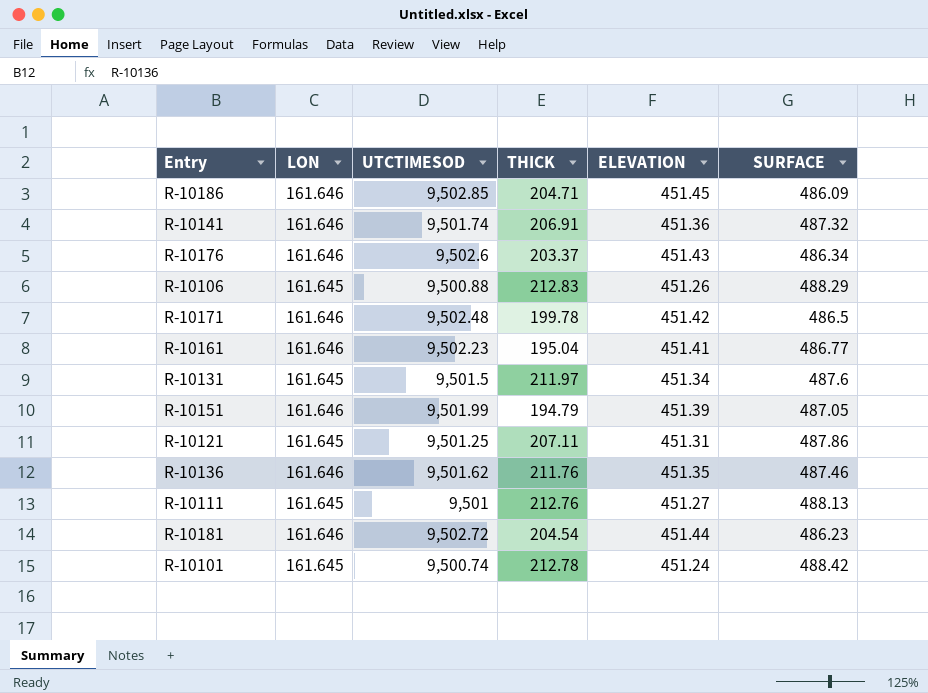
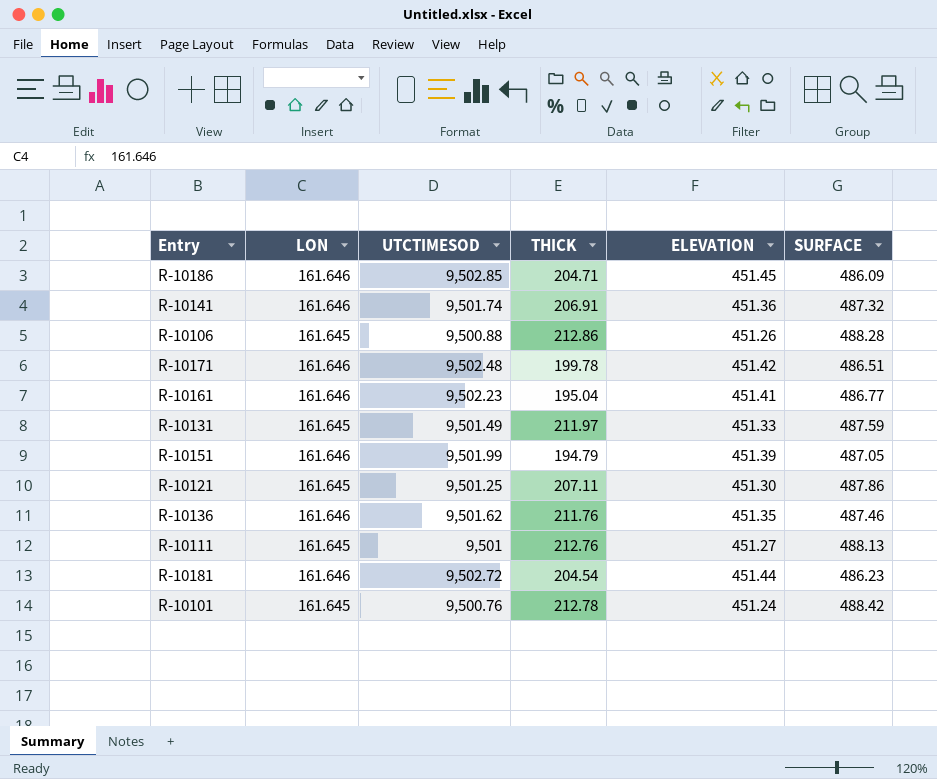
row R-10176: 161.646 | 9,502.6 | 203.37 | 451.43 | 486.34 -> none
R-10106 | THICK: 212.83 -> 212.86
R-10106 | SURFACE: 488.29 -> 488.28
R-10171 | SURFACE: 486.5 -> 486.51
R-10131 | UTCTIMESOD: 9,501.5 -> 9,501.49
R-10131 | ELEVATION: 451.34 -> 451.33
R-10131 | SURFACE: 487.6 -> 487.59
R-10121 | ELEVATION: 451.31 -> 451.30
R-10101 | UTCTIMESOD: 9,500.74 -> 9,500.76

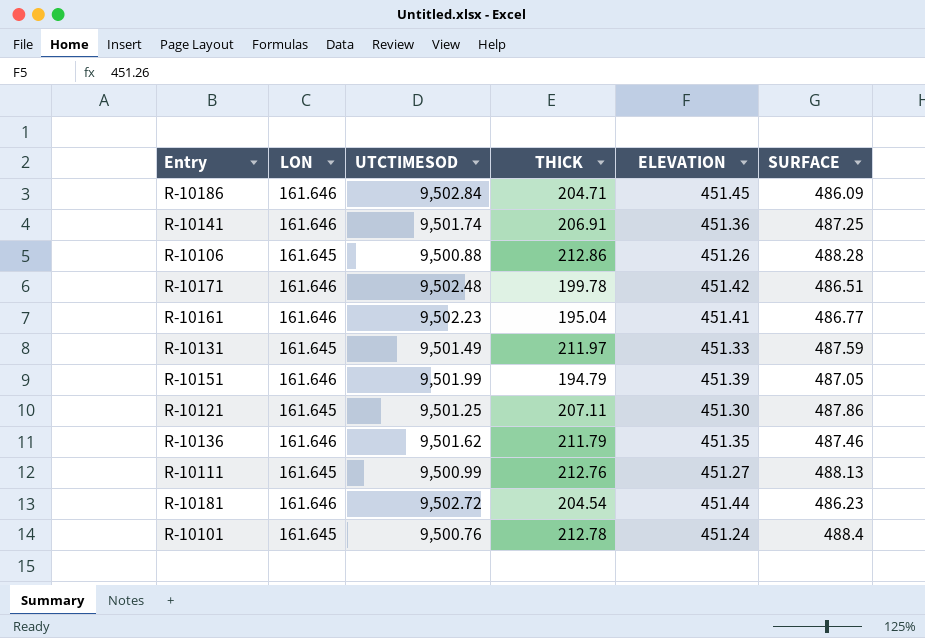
R-10186 | UTCTIMESOD: 9,502.85 -> 9,502.84
R-10141 | SURFACE: 487.32 -> 487.25
R-10136 | THICK: 211.76 -> 211.79
R-10111 | UTCTIMESOD: 9,501 -> 9,500.99
R-10101 | SURFACE: 488.42 -> 488.4

